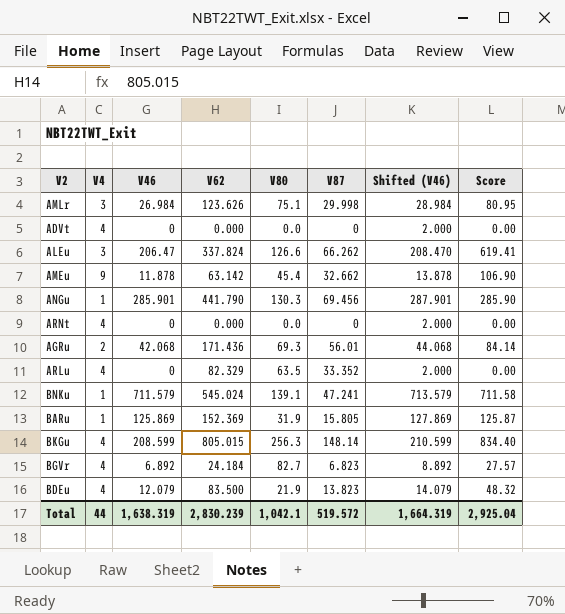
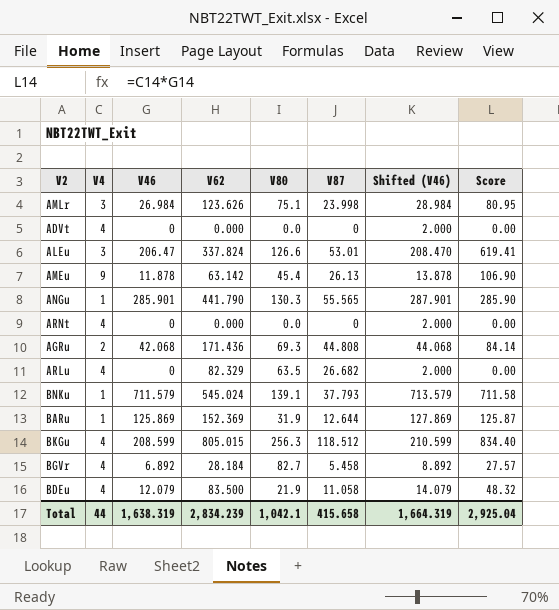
AMLr | V87: 29.998 -> 23.998
ALEu | V87: 66.262 -> 53.01
AMEu | V87: 32.662 -> 26.13
ANGu | V87: 69.456 -> 55.565
AGRu | V87: 56.01 -> 44.808
ARLu | V87: 33.352 -> 26.682
BNKu | V87: 47.241 -> 37.793
BARu | V87: 15.805 -> 12.644
BKGu | V87: 148.14 -> 118.512
BGVr | V62: 24.184 -> 28.184
BGVr | V87: 6.823 -> 5.458
BDEu | V87: 13.823 -> 11.058
Total | V62: 2,830.239 -> 2,834.239
Total | V87: 519.572 -> 415.658

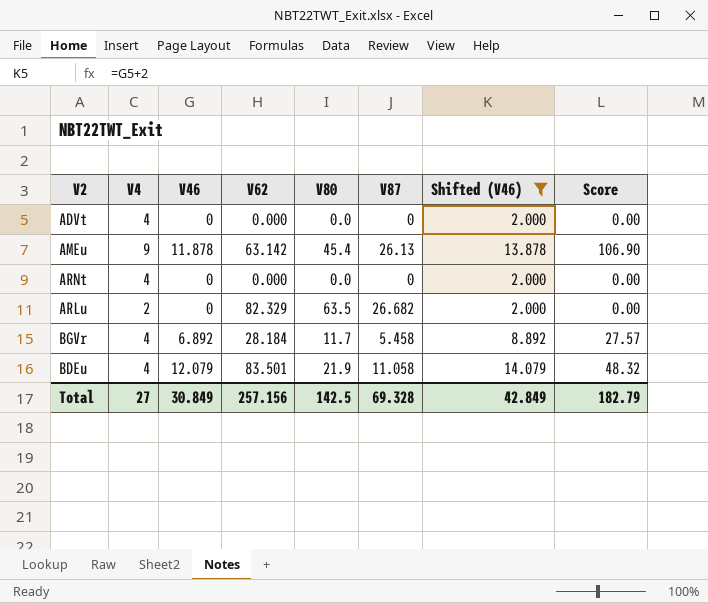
filter: none -> Shifted (V46) <= 14.079
ARLu | V4: 4 -> 2
BGVr | V80: 82.7 -> 11.7
BDEu | V62: 83.500 -> 83.501
Total | V4: 44 -> 27
Total | V46: 1,638.319 -> 30.849
Total | V62: 2,834.239 -> 257.156
Total | V80: 1,042.1 -> 142.5
Total | V87: 415.658 -> 69.328
Total | Shifted (V46): 1,664.319 -> 42.849
Total | Score: 2,925.04 -> 182.79

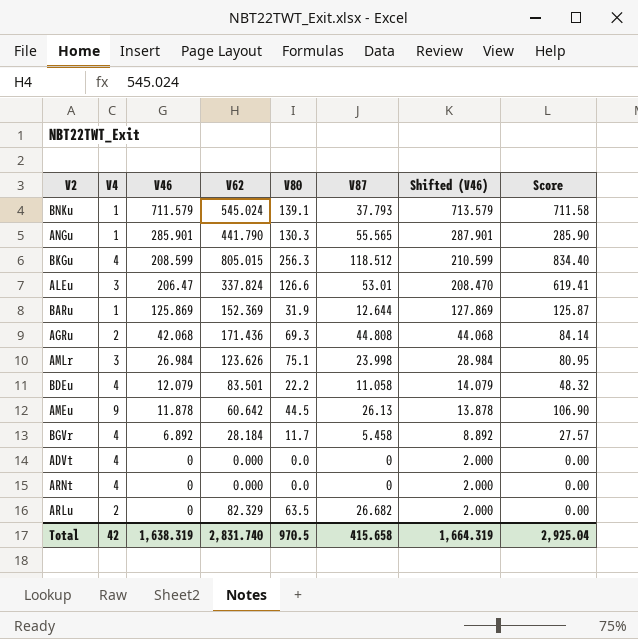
filter: Shifted (V46) <= 14.079 -> none
row order: none -> V46 descending
BDEu | V80: 21.9 -> 22.2
AMEu | V62: 63.142 -> 60.642
AMEu | V80: 45.4 -> 44.5
Total | V4: 27 -> 42
Total | V46: 30.849 -> 1,638.319
Total | V62: 257.156 -> 2,831.740
Total | V80: 142.5 -> 970.5
Total | V87: 69.328 -> 415.658
Total | Shifted (V46): 42.849 -> 1,664.319
Total | Score: 182.79 -> 2,925.04

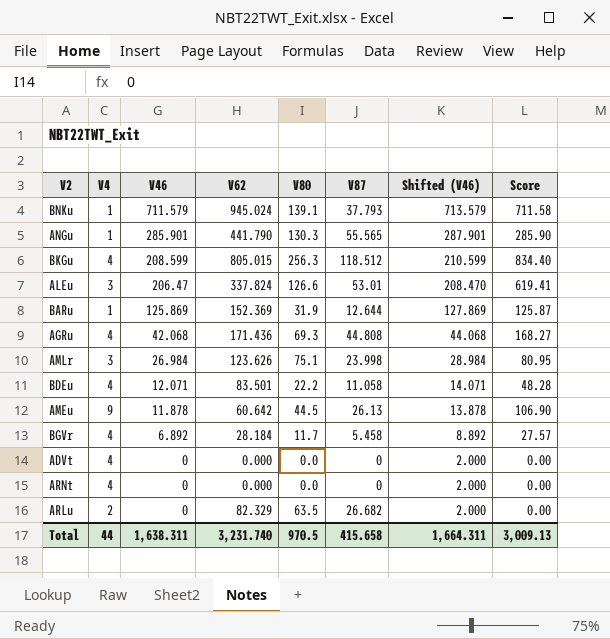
BNKu | V62: 545.024 -> 945.024
AGRu | V4: 2 -> 4
AGRu | Score: 84.14 -> 168.27
BDEu | V46: 12.079 -> 12.071
BDEu | Shifted (V46): 14.079 -> 14.071
BDEu | Score: 48.32 -> 48.28
Total | V4: 42 -> 44
Total | V46: 1,638.319 -> 1,638.311
Total | V62: 2,831.740 -> 3,231.740
Total | Shifted (V46): 1,664.319 -> 1,664.311
Total | Score: 2,925.04 -> 3,009.13

